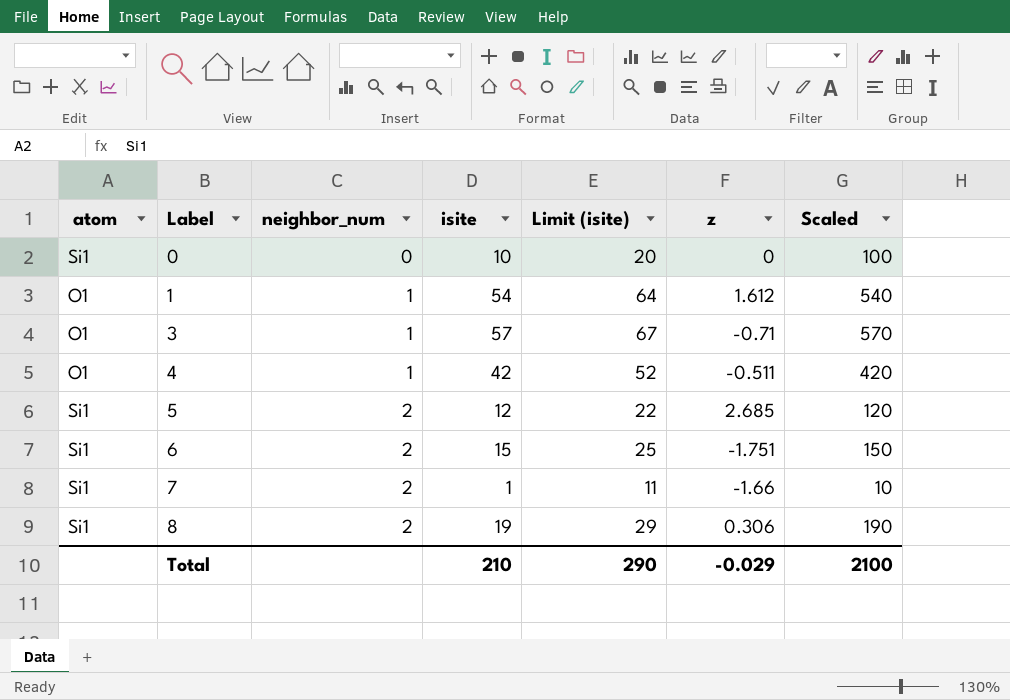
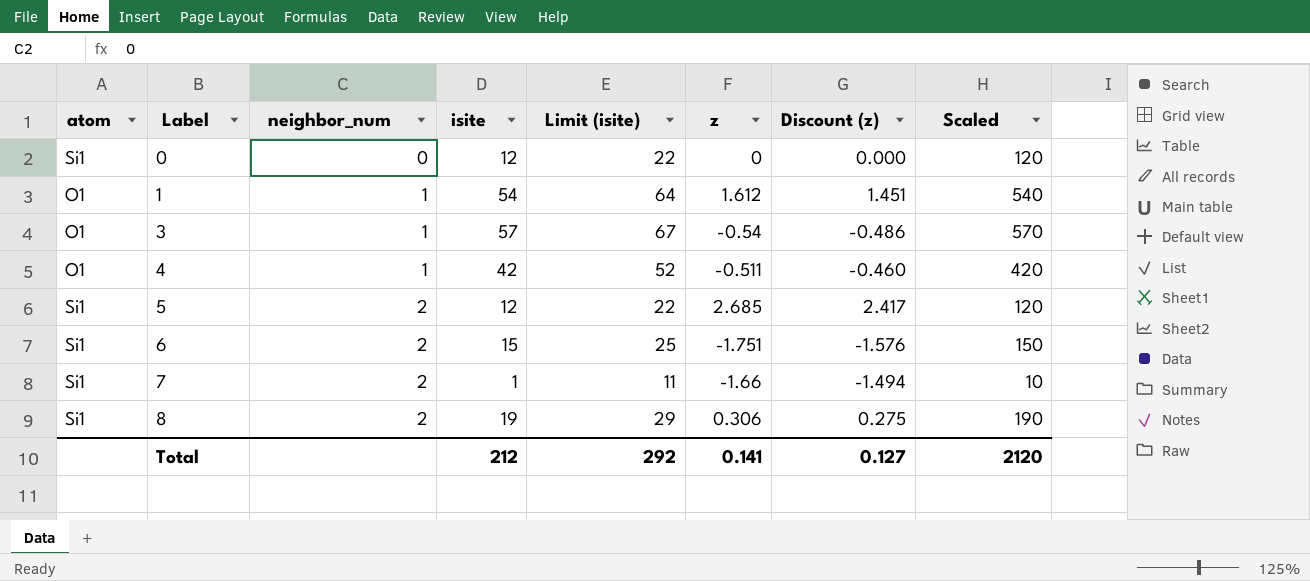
column Discount (z) | formula: none -> [z] * 0.9
0 | isite: 10 -> 12
0 | Limit (isite): 20 -> 22
0 | Scaled: 100 -> 120
3 | z: -0.71 -> -0.54
Total | isite: 210 -> 212
Total | Limit (isite): 290 -> 292
Total | z: -0.029 -> 0.141
Total | Scaled: 2100 -> 2120

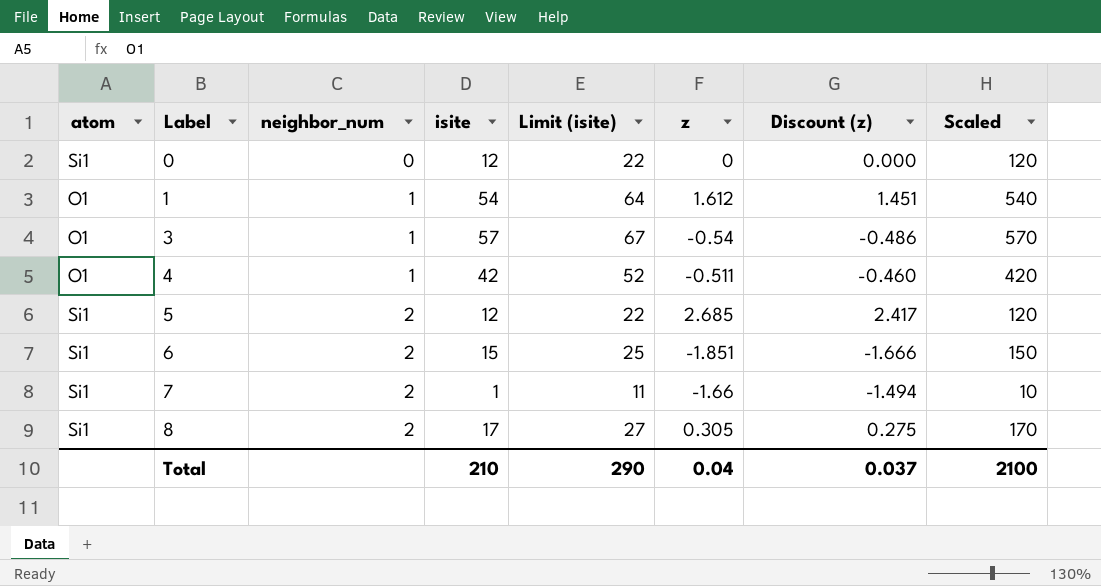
6 | z: -1.751 -> -1.851
6 | Discount (z): -1.576 -> -1.666
8 | isite: 19 -> 17
8 | Limit (isite): 29 -> 27
8 | z: 0.306 -> 0.305
8 | Scaled: 190 -> 170
Total | isite: 212 -> 210
Total | Limit (isite): 292 -> 290
Total | z: 0.141 -> 0.04
Total | Discount (z): 0.127 -> 0.037
Total | Scaled: 2120 -> 2100

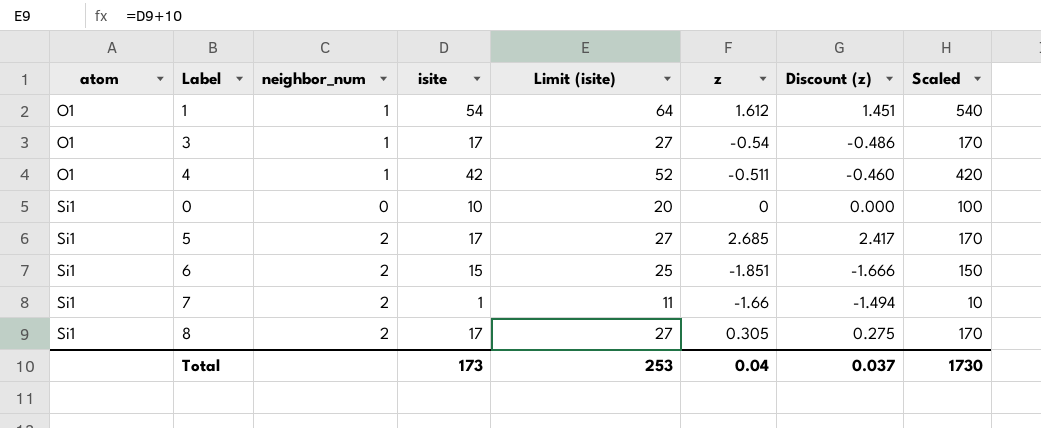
row order: Label ascending -> atom ascending
3 | isite: 57 -> 17
3 | Limit (isite): 67 -> 27
3 | Scaled: 570 -> 170
0 | isite: 12 -> 10
0 | Limit (isite): 22 -> 20
0 | Scaled: 120 -> 100
5 | isite: 12 -> 17
5 | Limit (isite): 22 -> 27
5 | Scaled: 120 -> 170
Total | isite: 210 -> 173
Total | Limit (isite): 290 -> 253
Total | Scaled: 2100 -> 1730

